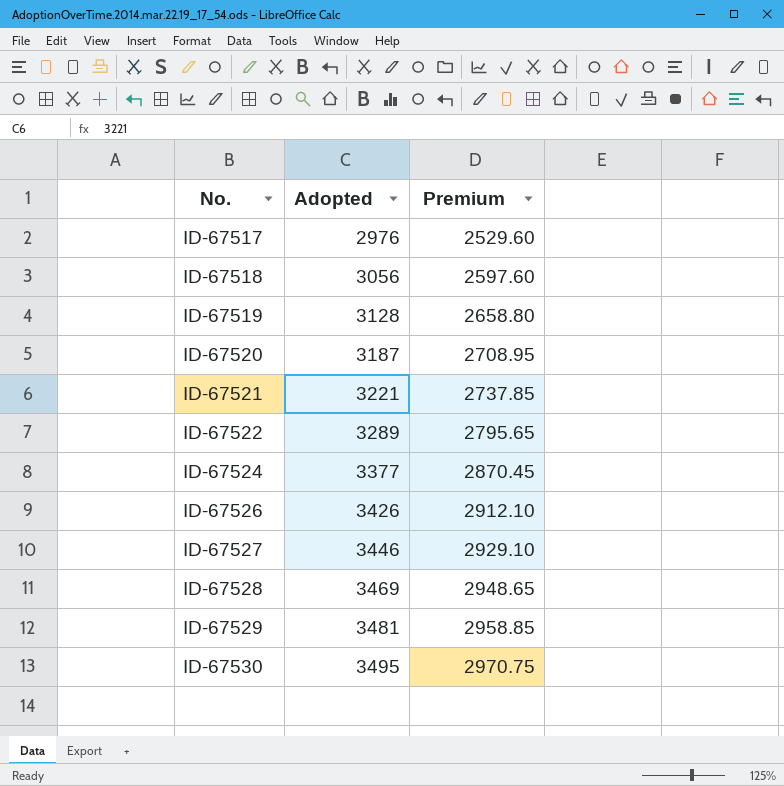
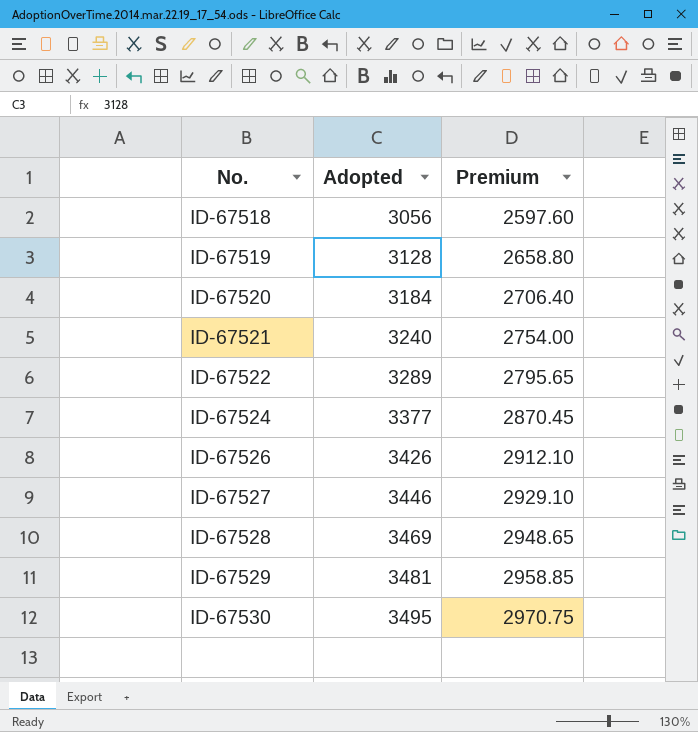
row ID-67517: 2976 | 2529.60 -> none
ID-67520 | Adopted: 3187 -> 3184
ID-67520 | Premium: 2708.95 -> 2706.40
ID-67521 | Adopted: 3221 -> 3240
ID-67521 | Premium: 2737.85 -> 2754.00

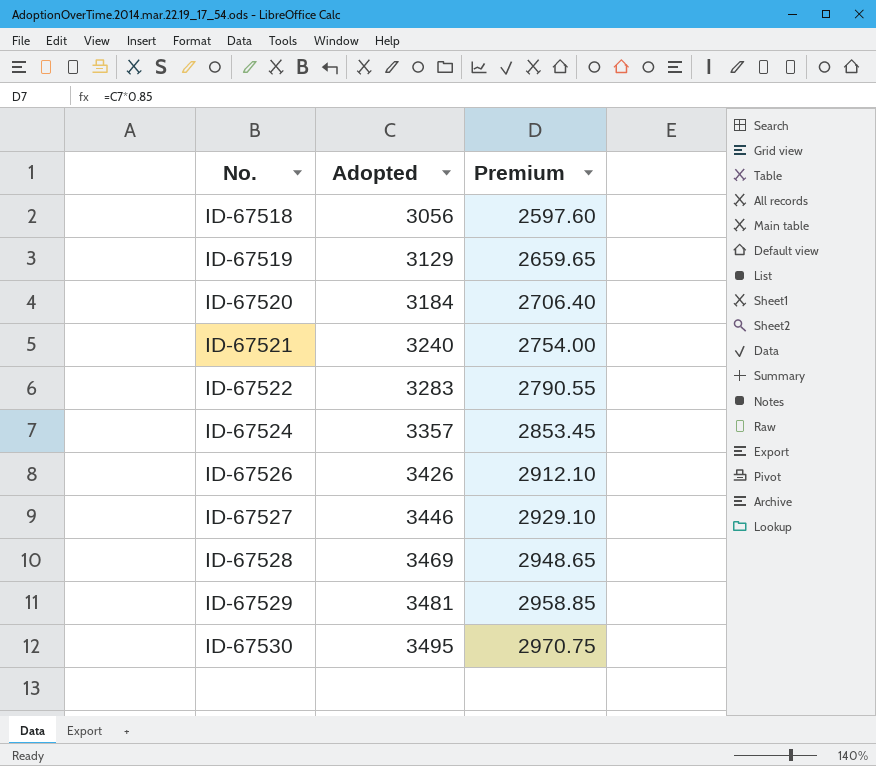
ID-67519 | Adopted: 3128 -> 3129
ID-67519 | Premium: 2658.80 -> 2659.65
ID-67522 | Adopted: 3289 -> 3283
ID-67522 | Premium: 2795.65 -> 2790.55
ID-67524 | Adopted: 3377 -> 3357
ID-67524 | Premium: 2870.45 -> 2853.45

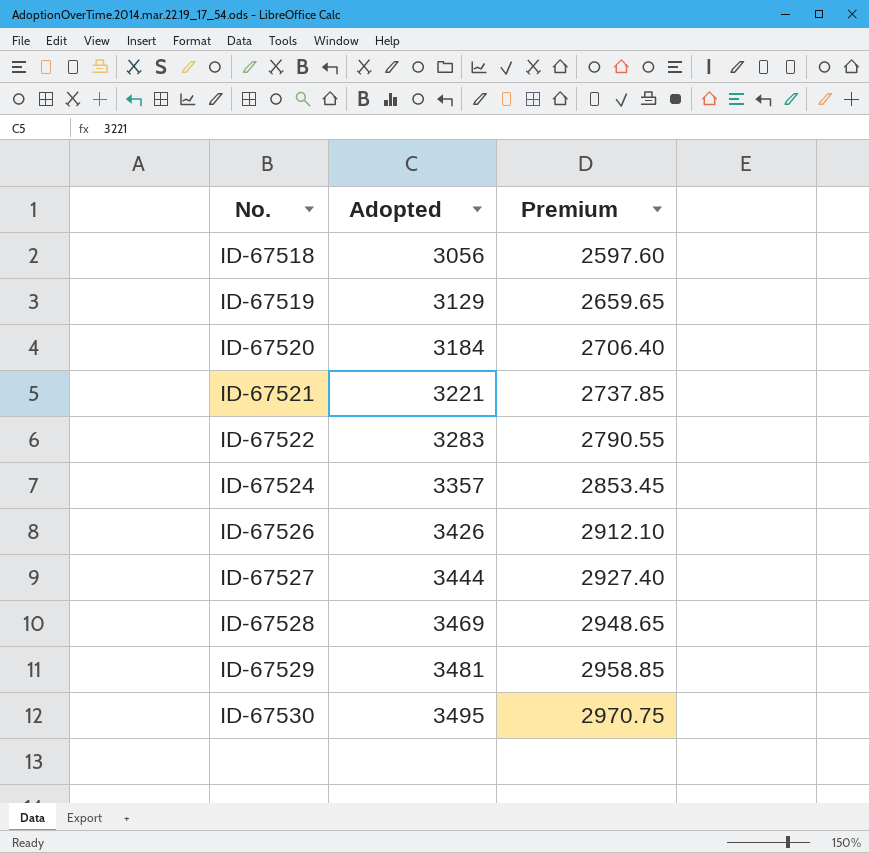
ID-67521 | Adopted: 3240 -> 3221
ID-67521 | Premium: 2754.00 -> 2737.85
ID-67527 | Adopted: 3446 -> 3444
ID-67527 | Premium: 2929.10 -> 2927.40

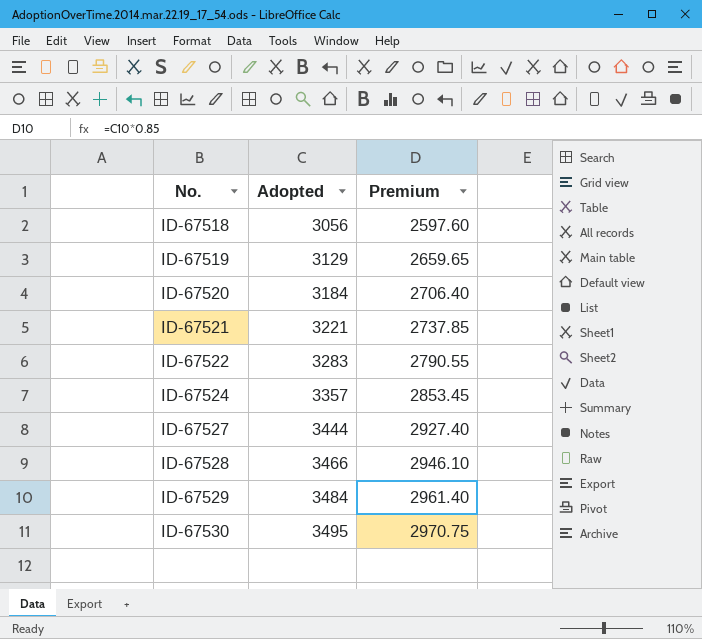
row ID-67526: 3426 | 2912.10 -> none
ID-67528 | Adopted: 3469 -> 3466
ID-67528 | Premium: 2948.65 -> 2946.10
ID-67529 | Adopted: 3481 -> 3484
ID-67529 | Premium: 2958.85 -> 2961.40

